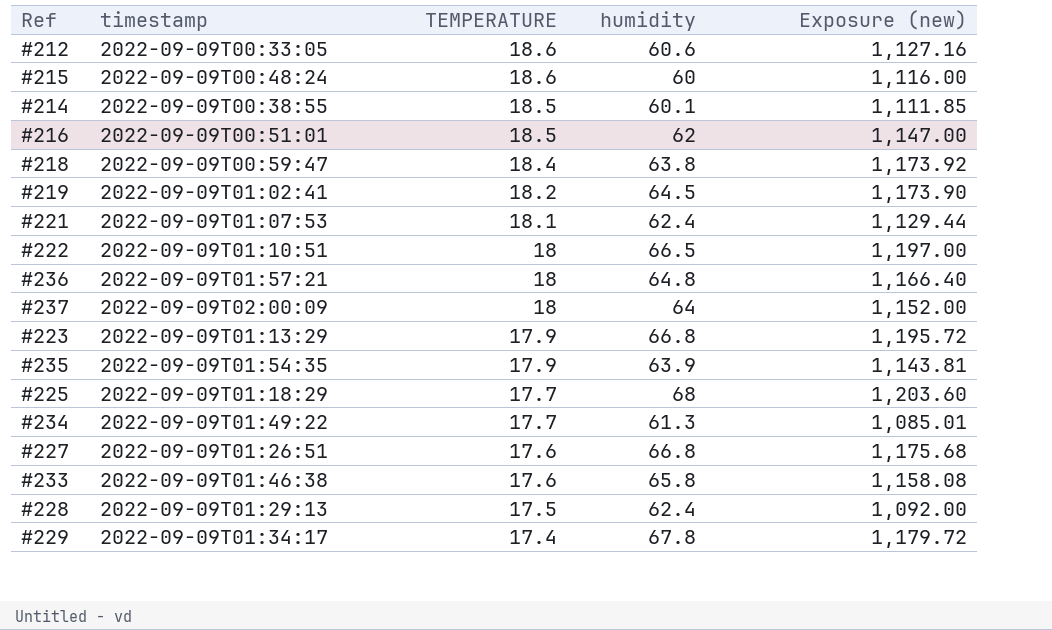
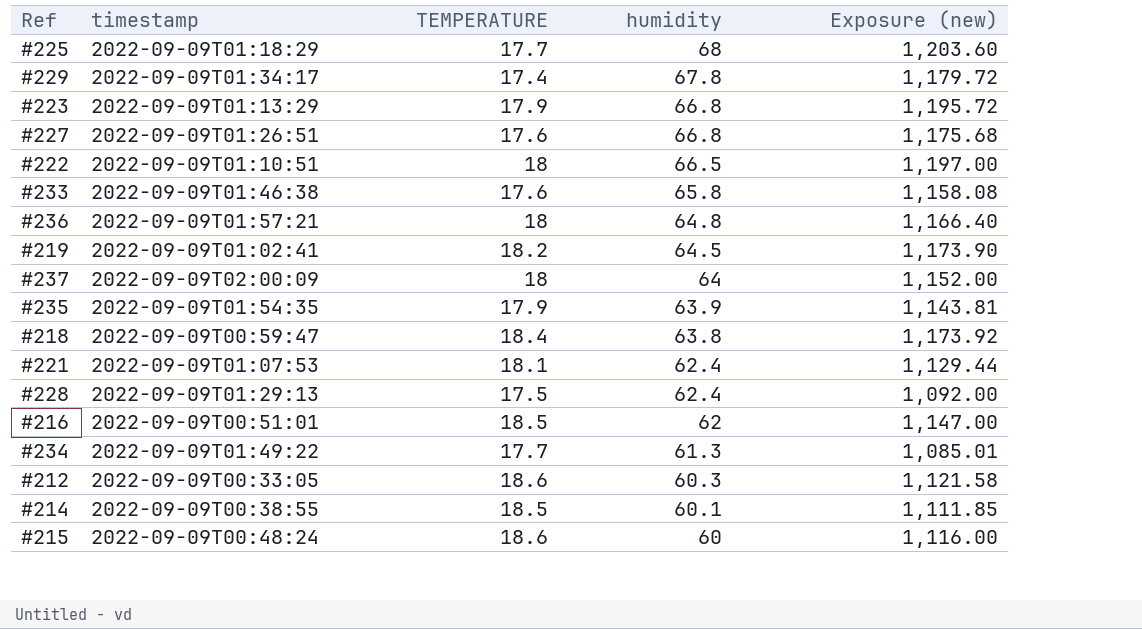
row order: TEMPERATURE descending -> humidity descending
#212 | humidity: 60.6 -> 60.3
#212 | Exposure (new): 1,127.16 -> 1,121.58

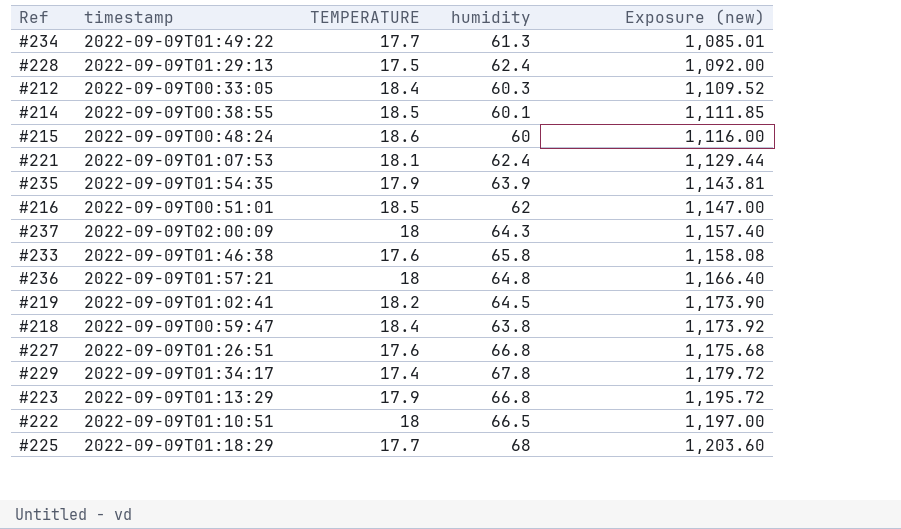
row order: humidity descending -> Exposure (new) ascending
#212 | TEMPERATURE: 18.6 -> 18.4
#212 | Exposure (new): 1,121.58 -> 1,109.52
#237 | humidity: 64 -> 64.3
#237 | Exposure (new): 1,152.00 -> 1,157.40

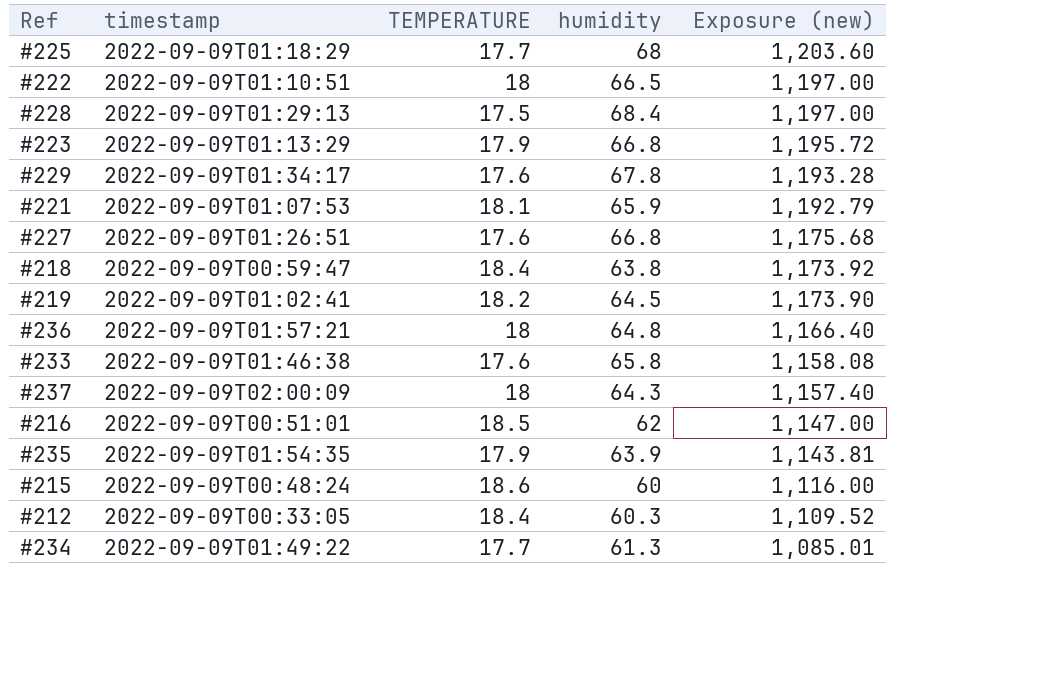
row order: Exposure (new) ascending -> Exposure (new) descending
row #214: 2022-09-09T00:38:55 | 18.5 | 60.1 | 1,111.85 -> none
#228 | humidity: 62.4 -> 68.4
#228 | Exposure (new): 1,092.00 -> 1,197.00
#229 | TEMPERATURE: 17.4 -> 17.6
#229 | Exposure (new): 1,179.72 -> 1,193.28
#221 | humidity: 62.4 -> 65.9
#221 | Exposure (new): 1,129.44 -> 1,192.79

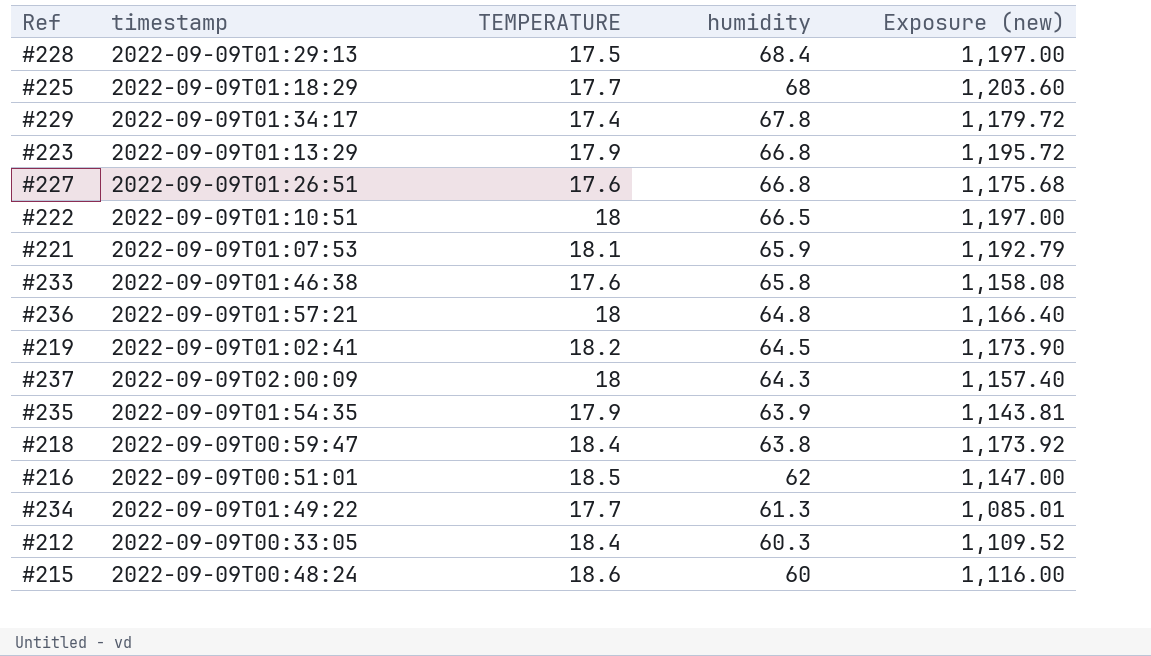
row order: Exposure (new) descending -> humidity descending
#229 | TEMPERATURE: 17.6 -> 17.4
#229 | Exposure (new): 1,193.28 -> 1,179.72

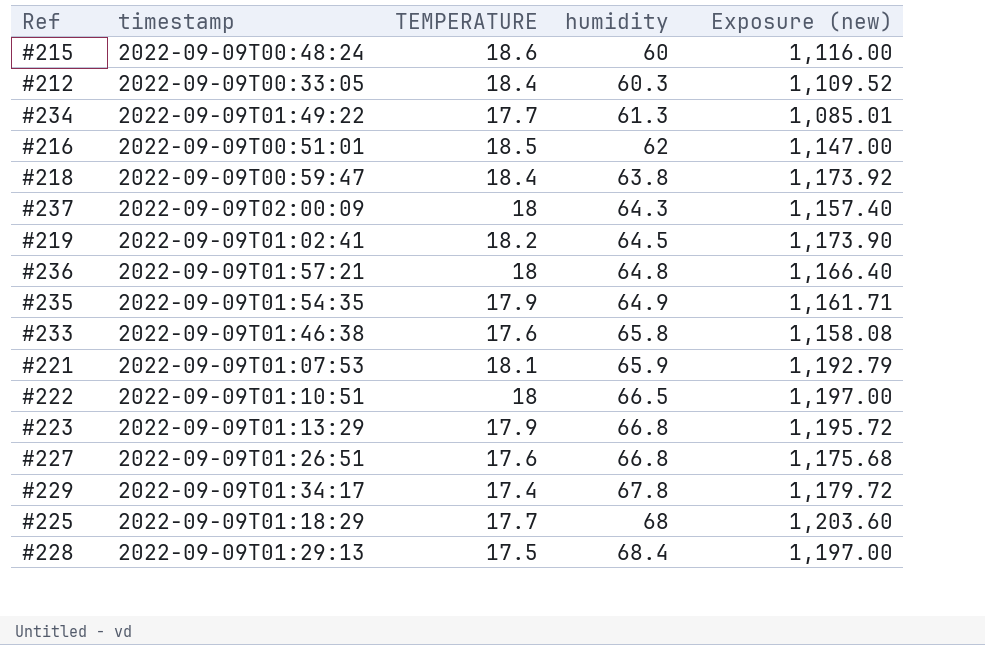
row order: humidity descending -> humidity ascending
#235 | humidity: 63.9 -> 64.9
#235 | Exposure (new): 1,143.81 -> 1,161.71

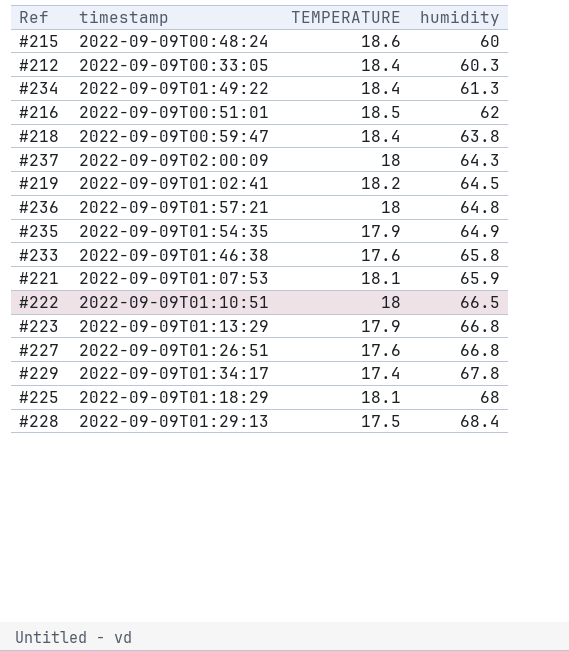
column Exposure (new) | formula: [TEMPERATURE] * [humidity] -> none
#234 | TEMPERATURE: 17.7 -> 18.4
#225 | TEMPERATURE: 17.7 -> 18.1

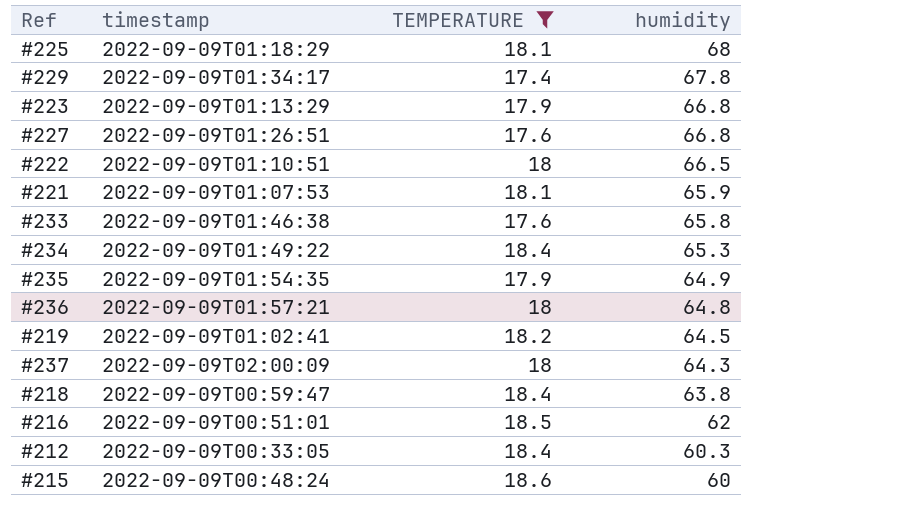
filter: none -> TEMPERATURE != 17.5
row order: humidity ascending -> humidity descending
#234 | humidity: 61.3 -> 65.3

